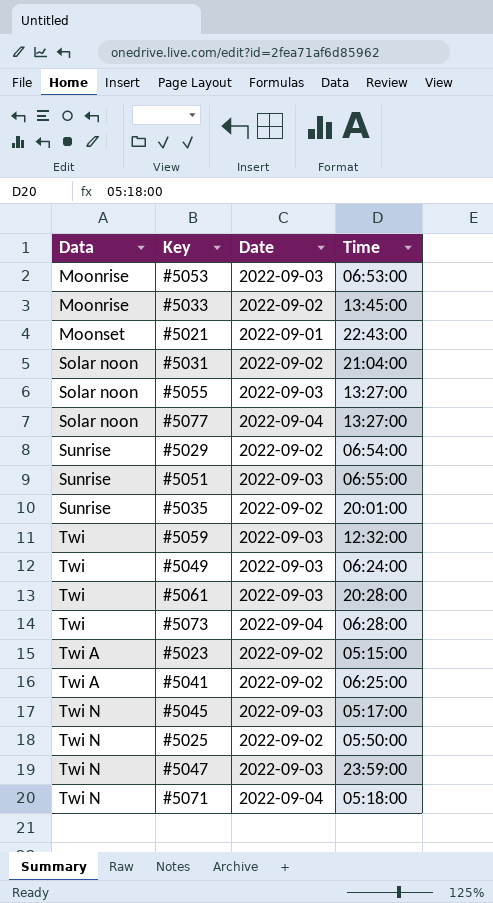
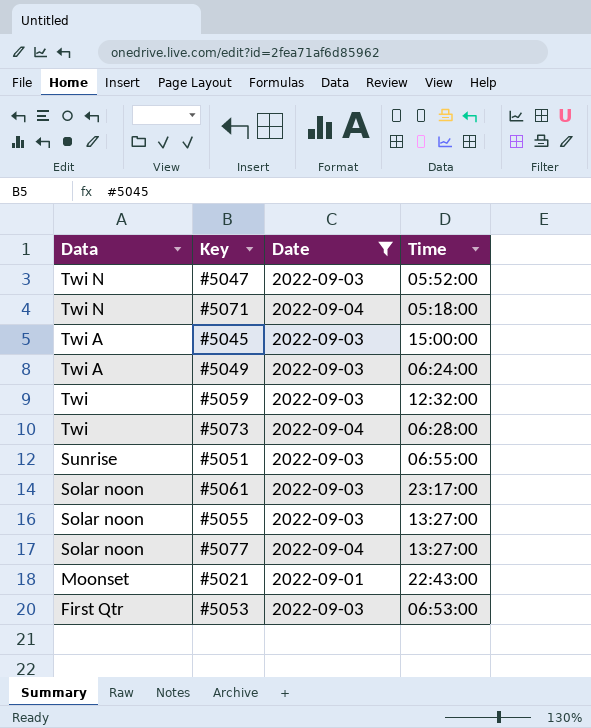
filter: none -> Date != 2022-09-02
row order: Data ascending -> Data descending
#5047 | Time: 23:59:00 -> 05:52:00
#5045 | Data: Twi N -> Twi A
#5045 | Time: 05:17:00 -> 15:00:00
#5049 | Data: Twi -> Twi A
#5061 | Data: Twi -> Solar noon
#5061 | Time: 20:28:00 -> 23:17:00
#5053 | Data: Moonrise -> First Qtr

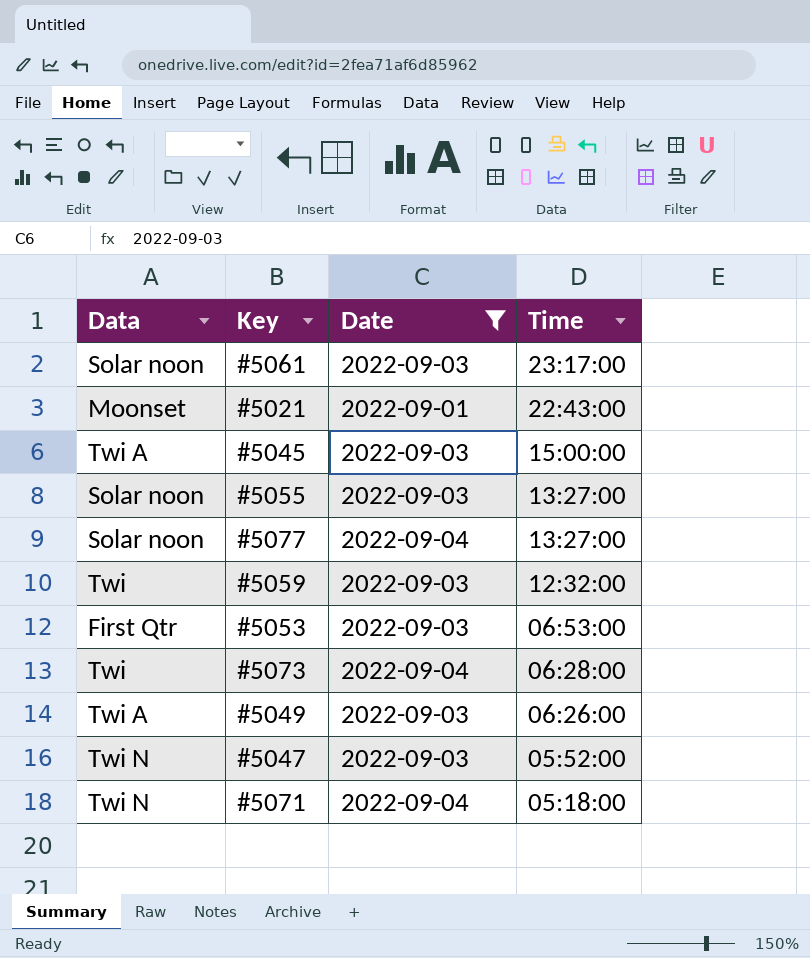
row order: Data descending -> Time descending
row #5051: Sunrise | 2022-09-03 | 06:55:00 -> none
#5049 | Time: 06:24:00 -> 06:26:00

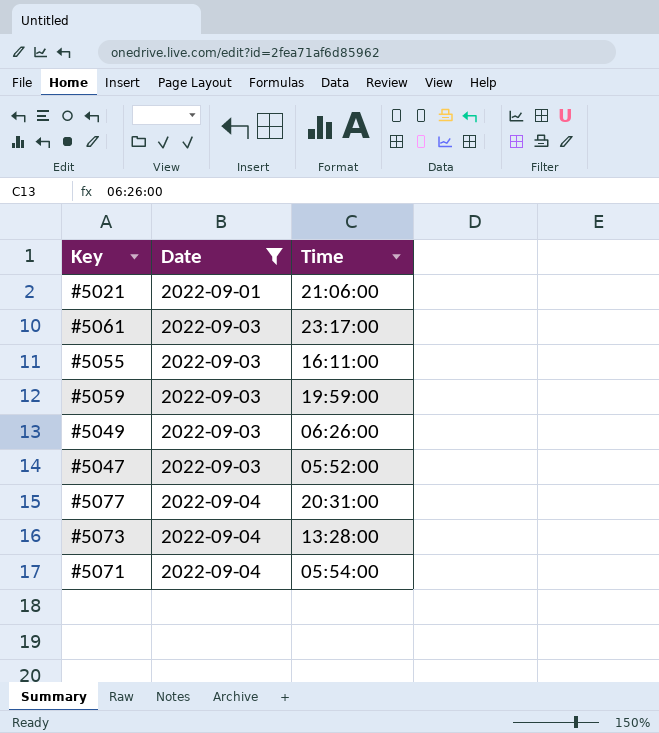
row order: Time descending -> Date ascending
column Data | position: 1 -> none
row #5045: Twi A | 2022-09-03 | 15:00:00 -> none
row #5053: First Qtr | 2022-09-03 | 06:53:00 -> none
#5021 | Time: 22:43:00 -> 21:06:00
#5055 | Time: 13:27:00 -> 16:11:00
#5059 | Time: 12:32:00 -> 19:59:00
#5077 | Time: 13:27:00 -> 20:31:00
#5073 | Time: 06:28:00 -> 13:28:00
#5071 | Time: 05:18:00 -> 05:54:00

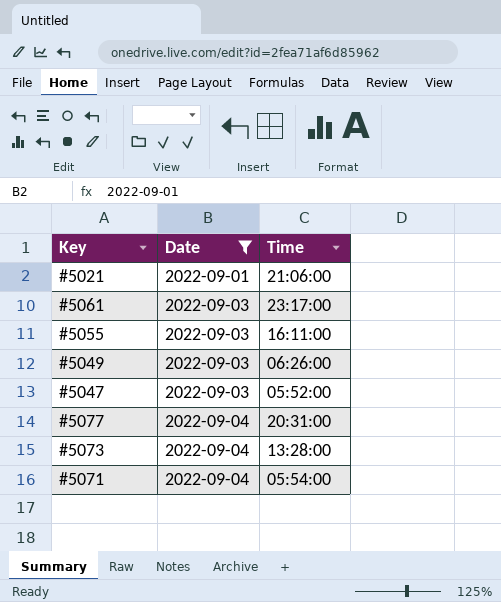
row #5059: 2022-09-03 | 19:59:00 -> none

